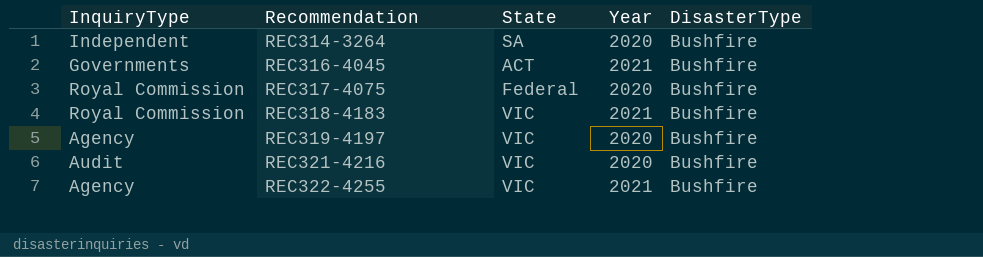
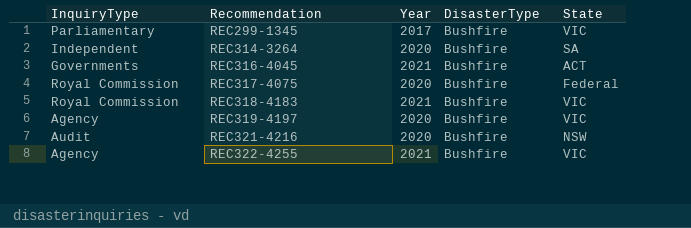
column State | position: 3 -> 5
row REC299-1345: none -> Parliamentary | 2017 | Bushfire | VIC
REC321-4216 | State: VIC -> NSW

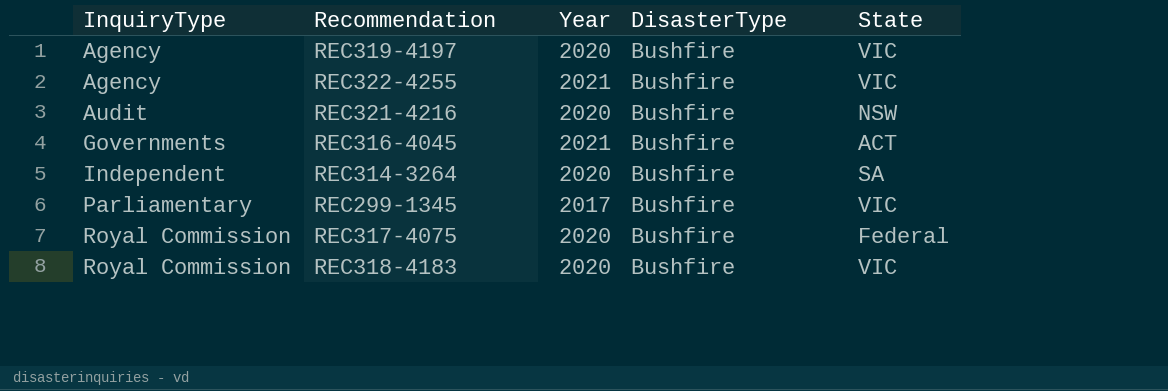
row order: Recommendation ascending -> InquiryType ascending
REC318-4183 | Year: 2021 -> 2020

